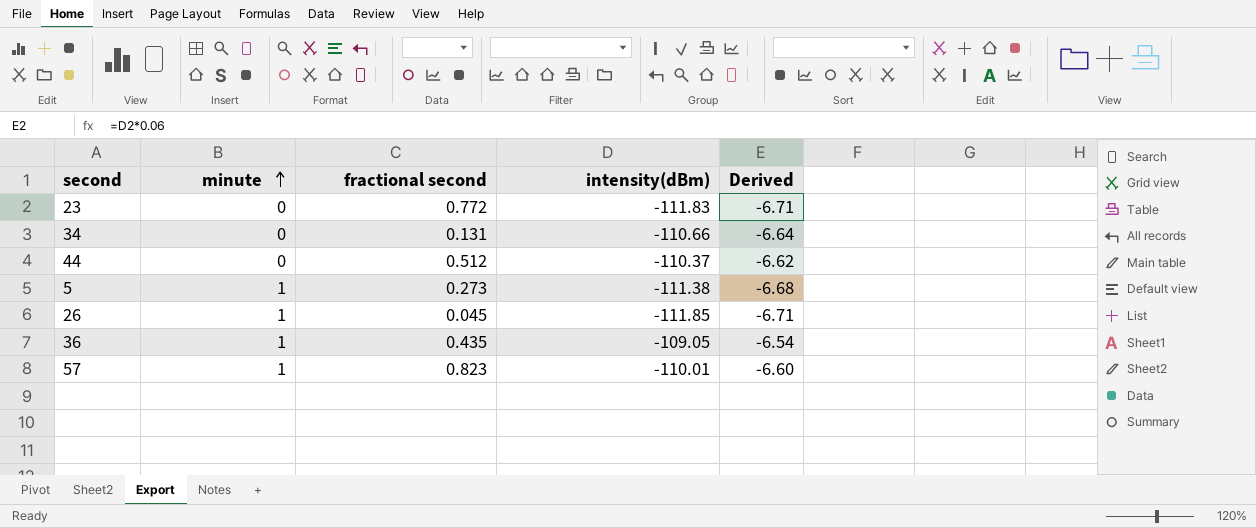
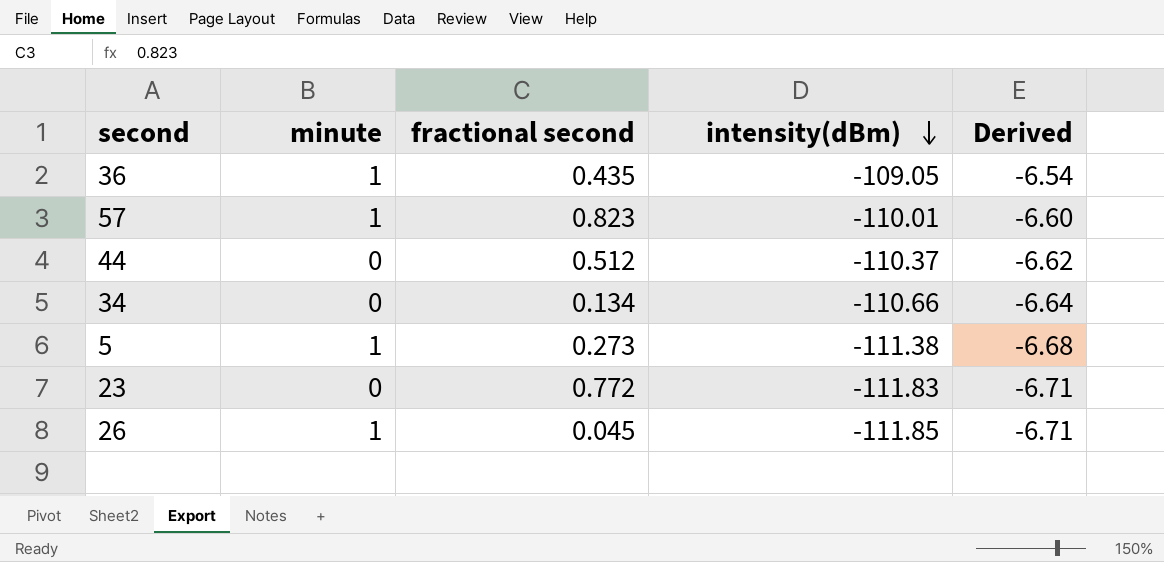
row order: minute ascending -> intensity(dBm) descending
34 | fractional second: 0.131 -> 0.134

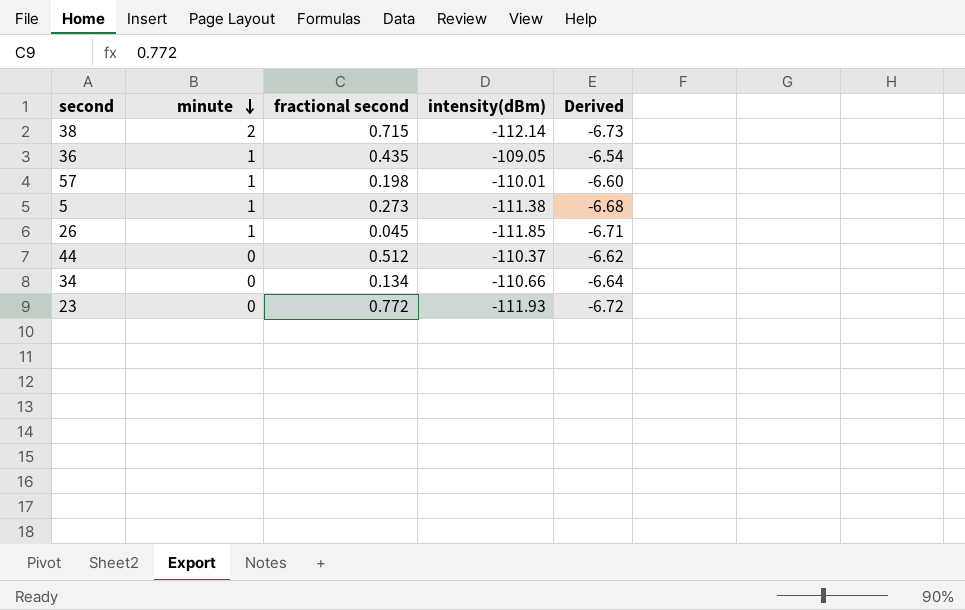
row order: intensity(dBm) descending -> minute descending
row 38: none -> 2 | 0.715 | -112.14 | -6.73
57 | fractional second: 0.823 -> 0.198
23 | intensity(dBm): -111.83 -> -111.93
23 | Derived: -6.71 -> -6.72

